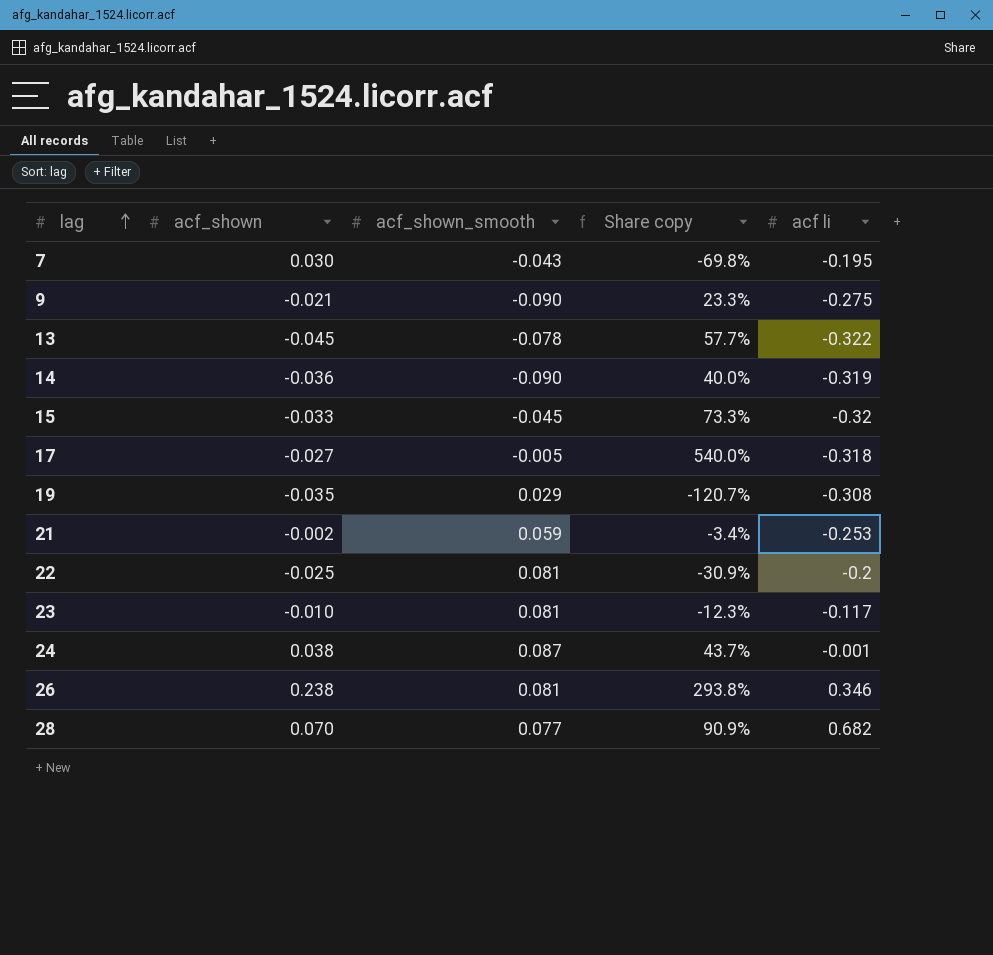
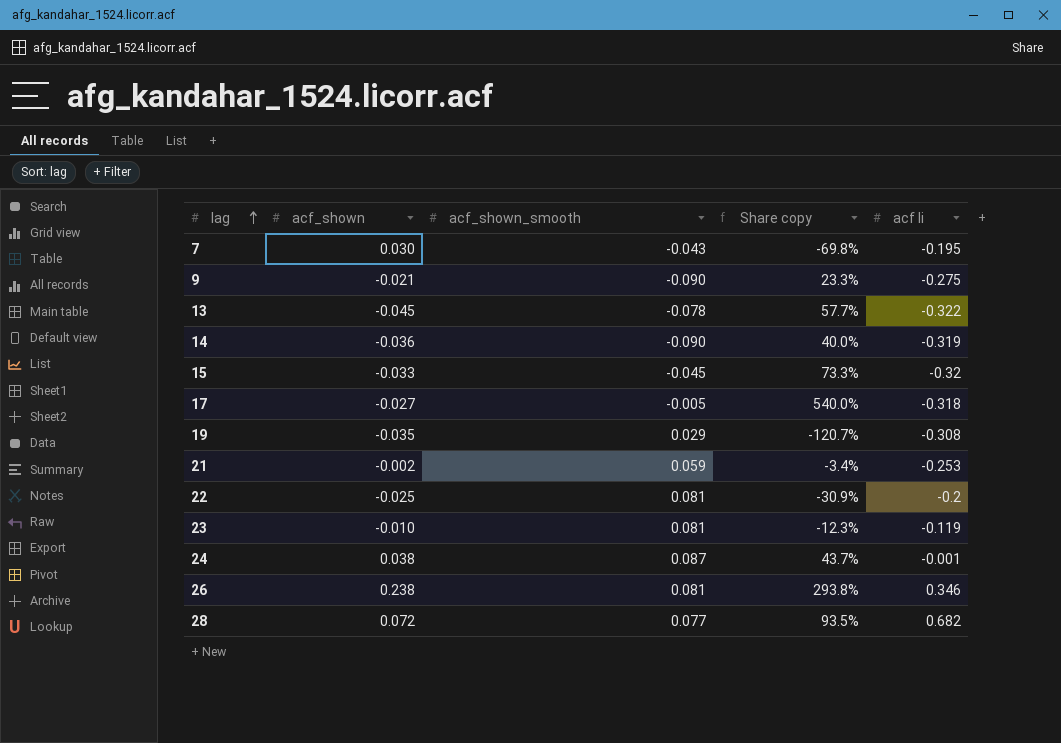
23 | acf li: -0.117 -> -0.119
28 | acf_shown: 0.070 -> 0.072
28 | Share copy: 90.9% -> 93.5%

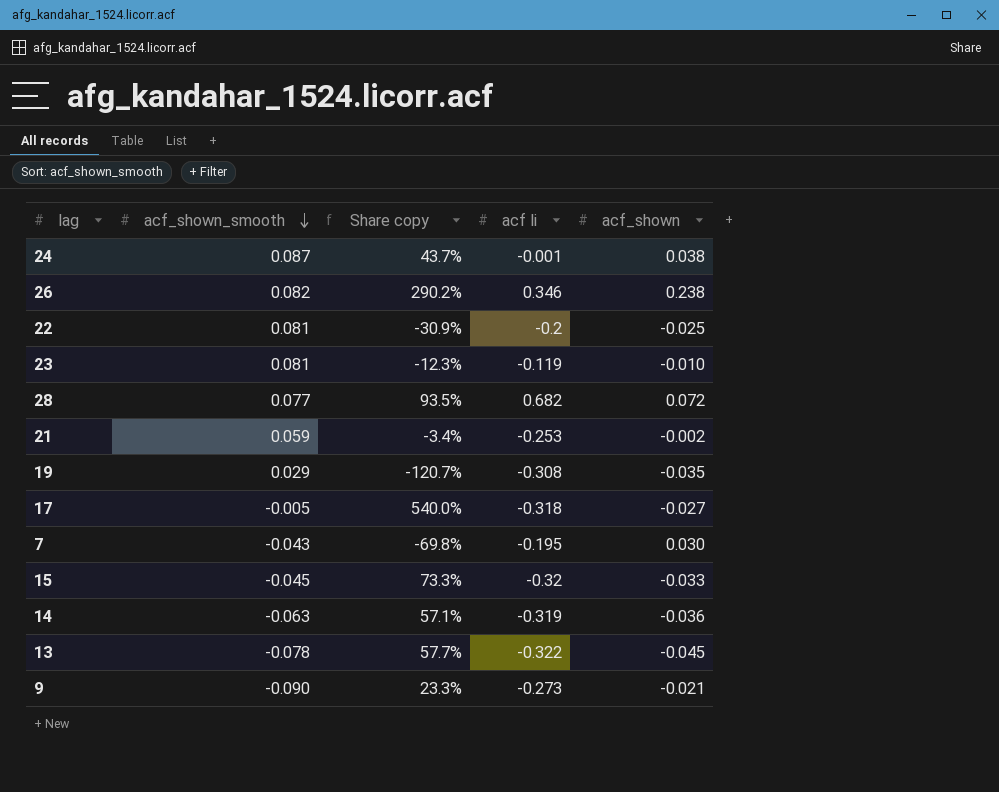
row order: lag ascending -> acf_shown_smooth descending
column acf_shown | position: 2 -> 5
26 | acf_shown_smooth: 0.081 -> 0.082
26 | Share copy: 293.8% -> 290.2%
14 | acf_shown_smooth: -0.090 -> -0.063
14 | Share copy: 40.0% -> 57.1%
9 | acf li: -0.275 -> -0.273

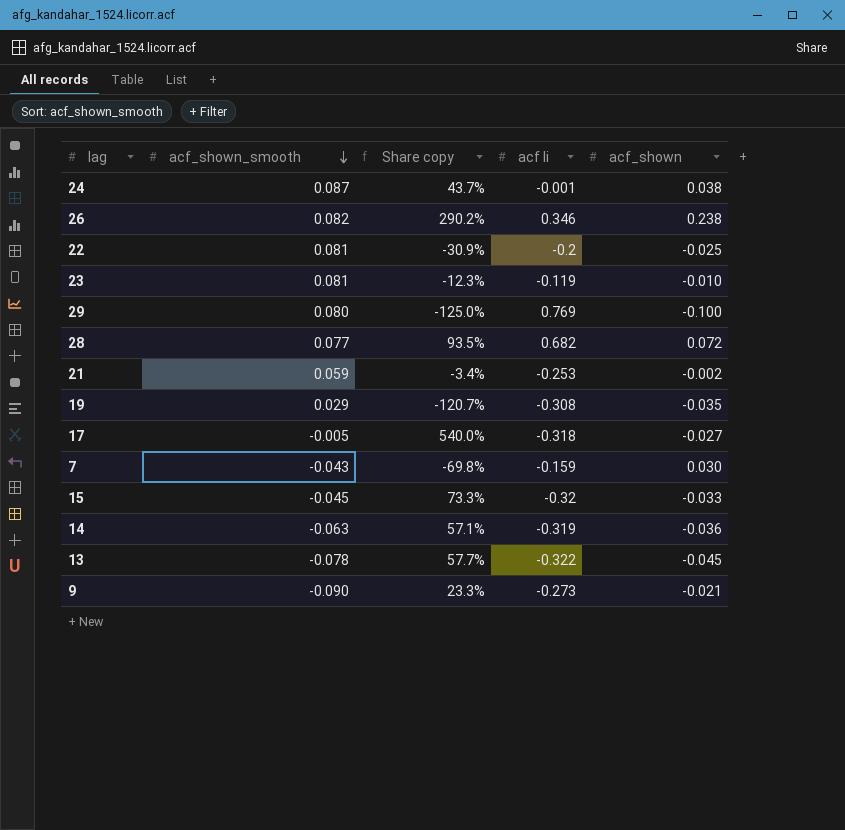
row 29: none -> 0.080 | -125.0% | 0.769 | -0.100
7 | acf li: -0.195 -> -0.159

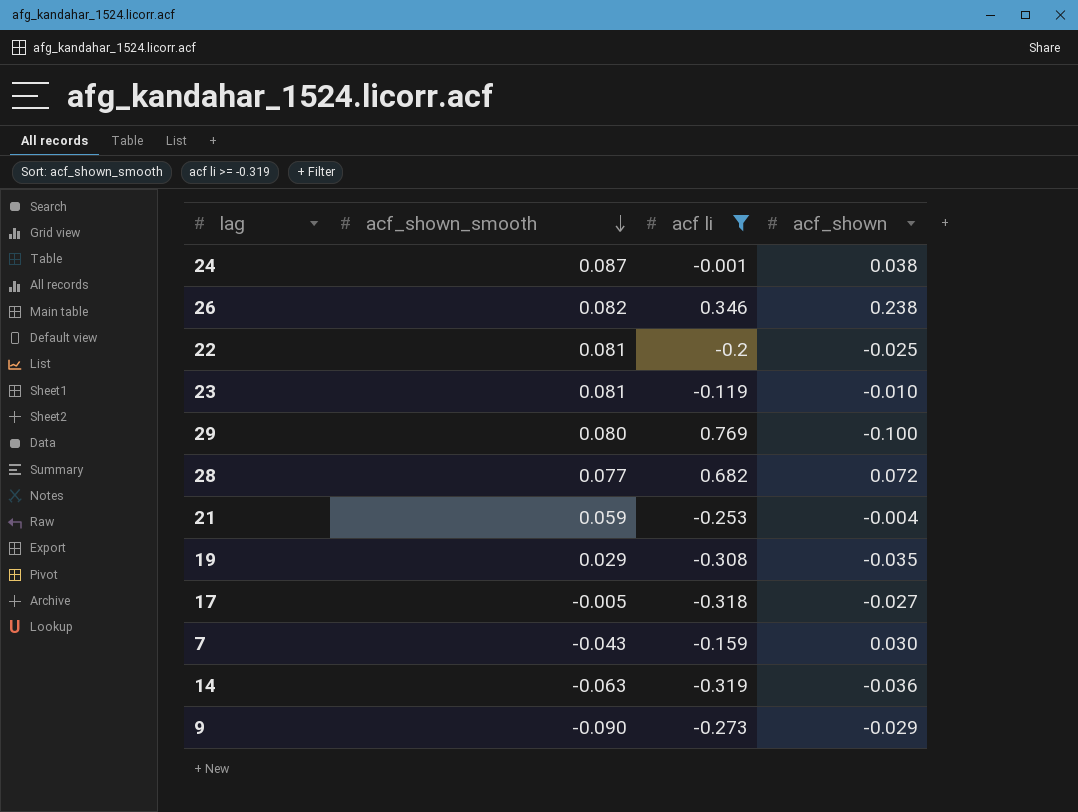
filter: none -> acf li >= -0.319
column Share copy | formula: [acf_shown] / [acf_shown_smooth] -> none
21 | acf_shown: -0.002 -> -0.004
9 | acf_shown: -0.021 -> -0.029

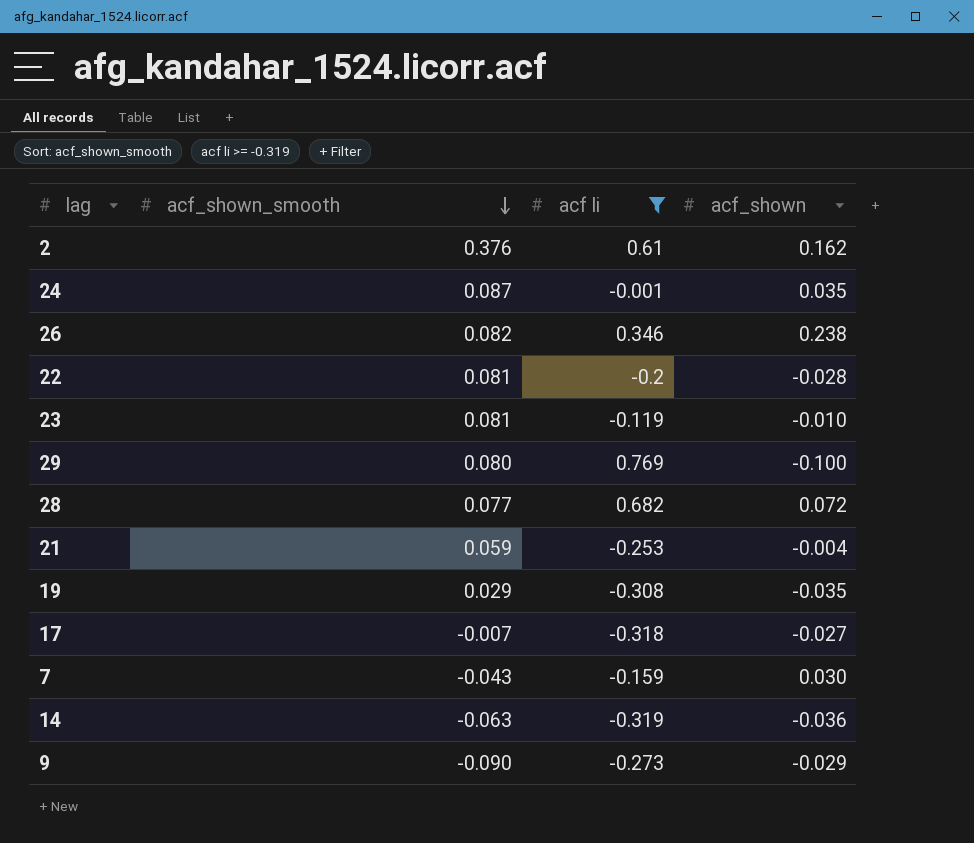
row 2: none -> 0.376 | 0.61 | 0.162
24 | acf_shown: 0.038 -> 0.035
22 | acf_shown: -0.025 -> -0.028
17 | acf_shown_smooth: -0.005 -> -0.007

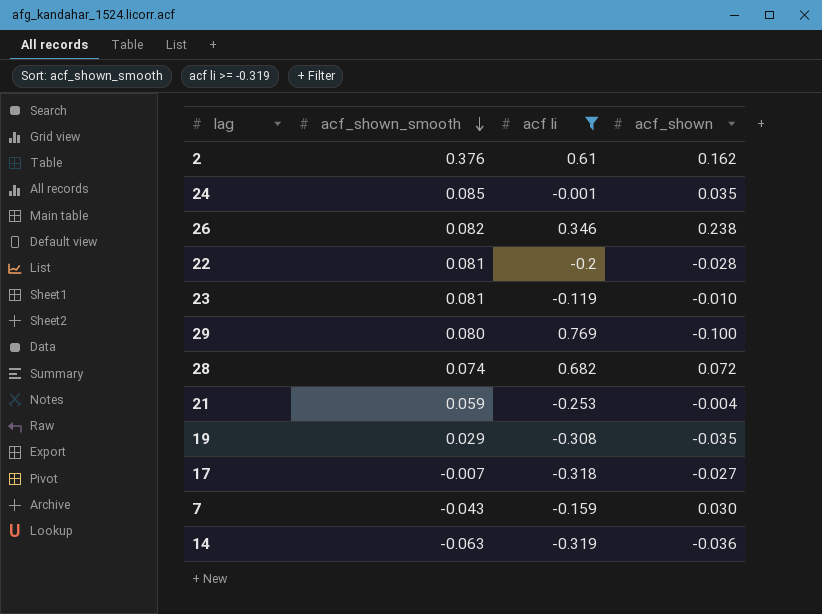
row 9: -0.090 | -0.273 | -0.029 -> none
24 | acf_shown_smooth: 0.087 -> 0.085
28 | acf_shown_smooth: 0.077 -> 0.074

